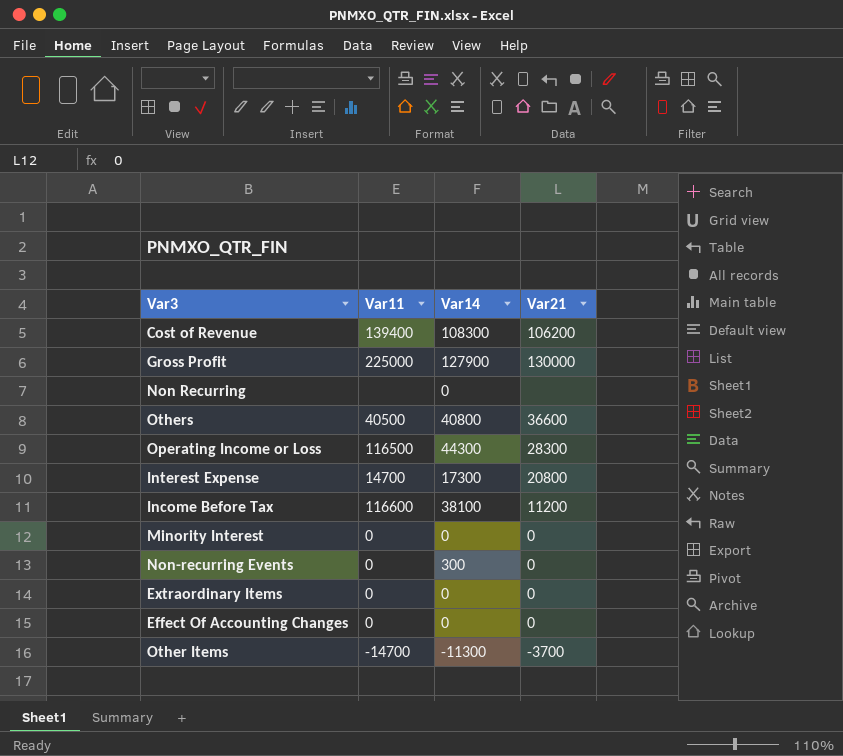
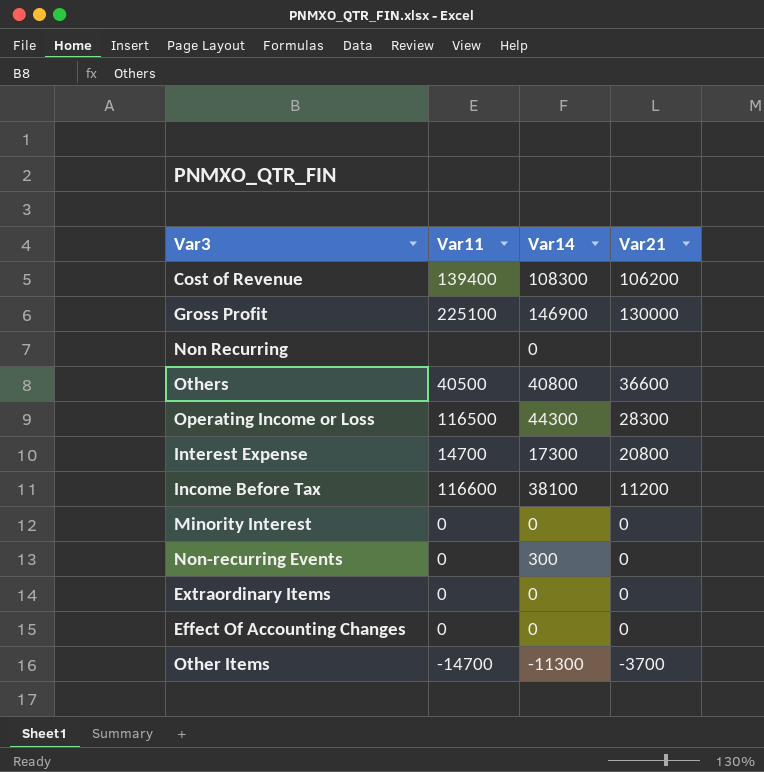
Gross Profit | Var11: 225000 -> 225100
Gross Profit | Var14: 127900 -> 146900

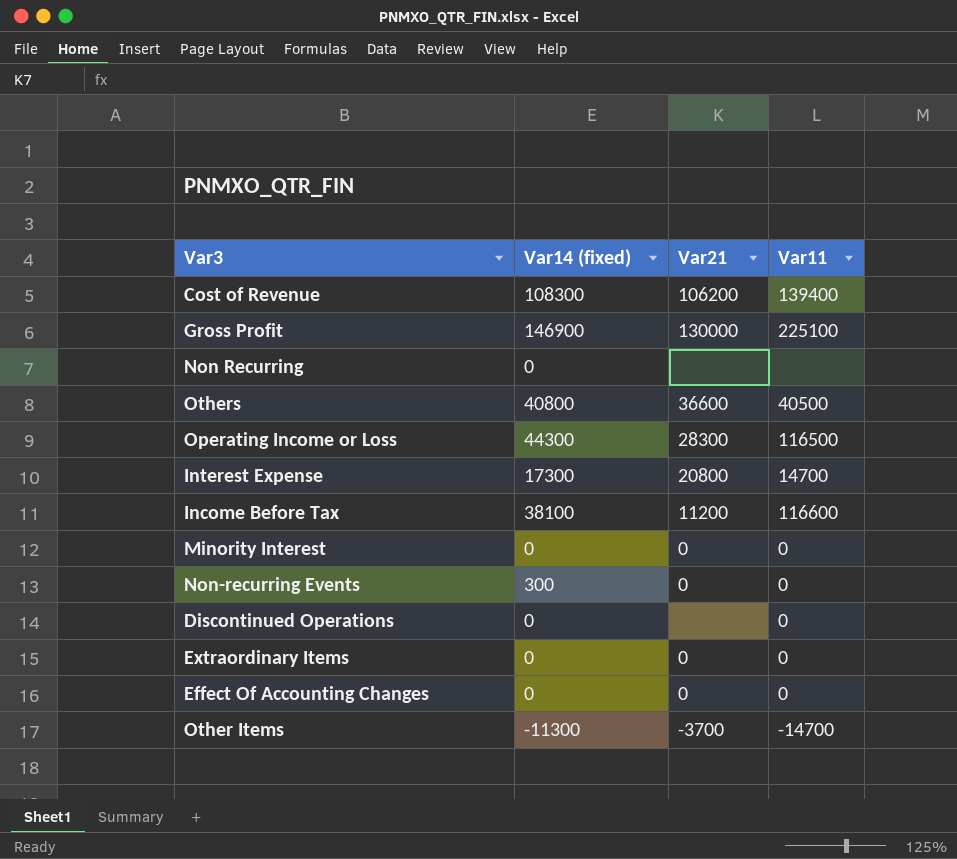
column name: Var14 -> Var14 (fixed)
column Var11 | position: 2 -> 4
row Discontinued Operations: none -> 0 | none | 0

